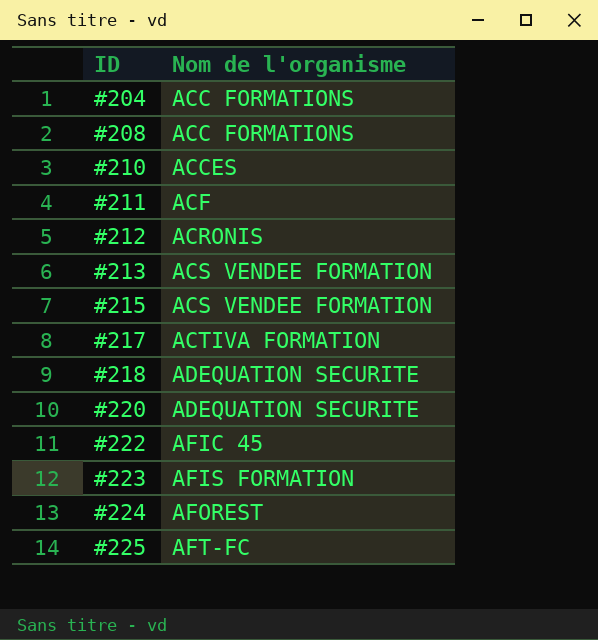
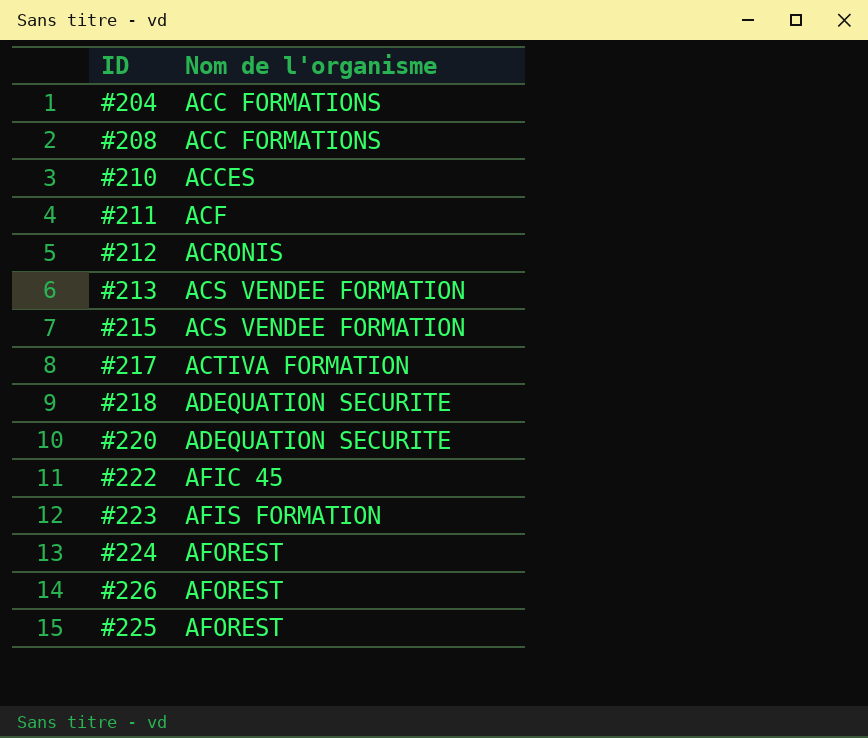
row #226: none -> AFOREST
#225 | Nom de l'organisme: AFT-FC -> AFOREST

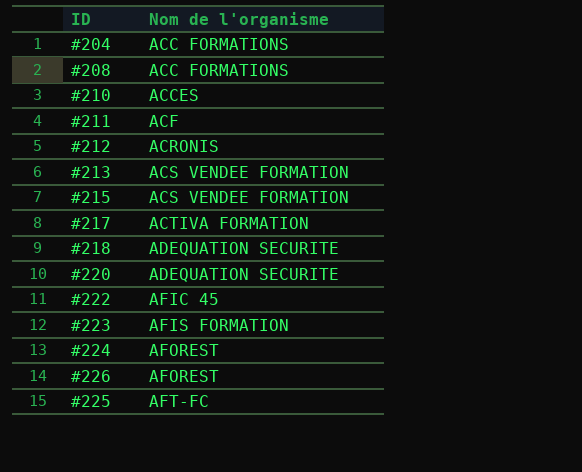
#225 | Nom de l'organisme: AFOREST -> AFT-FC

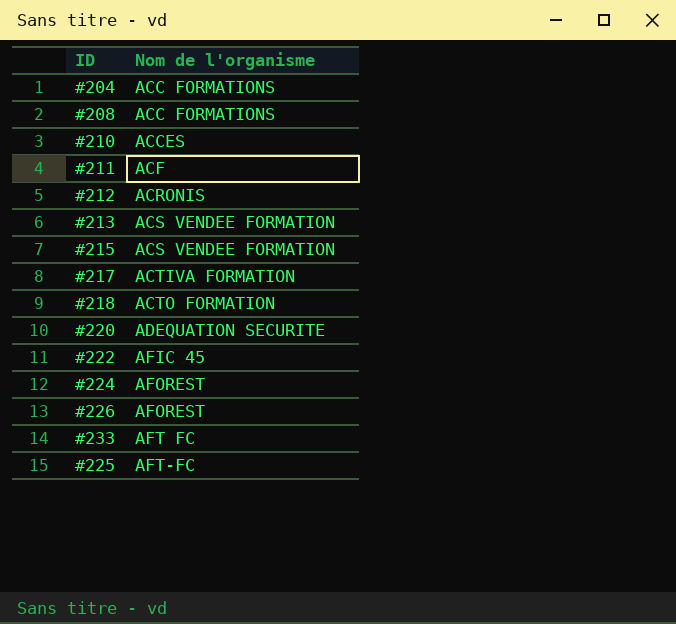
row #223: AFIS FORMATION -> none
#218 | Nom de l'organisme: ADEQUATION SECURITE -> ACTO FORMATION
row #233: none -> AFT FC

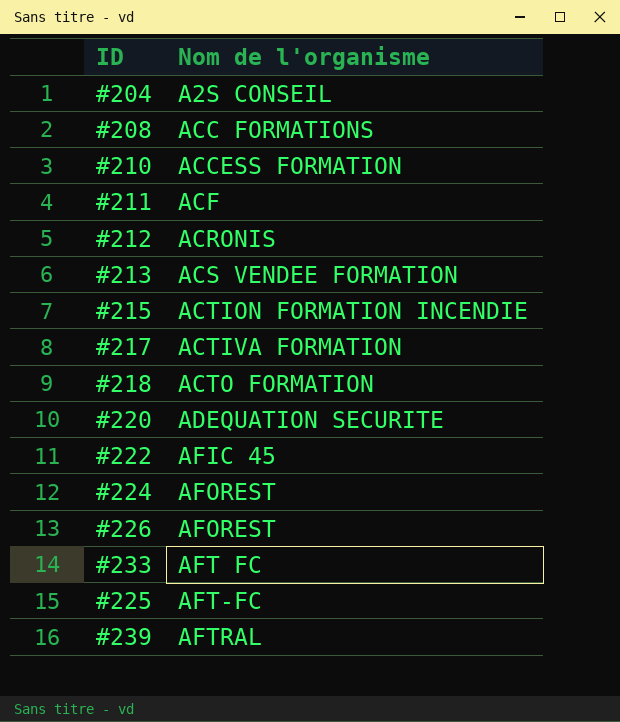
#204 | Nom de l'organisme: ACC FORMATIONS -> A2S CONSEIL
#210 | Nom de l'organisme: ACCES -> ACCESS FORMATION
#215 | Nom de l'organisme: ACS VENDEE FORMATION -> ACTION FORMATION INCENDIE
row #239: none -> AFTRAL

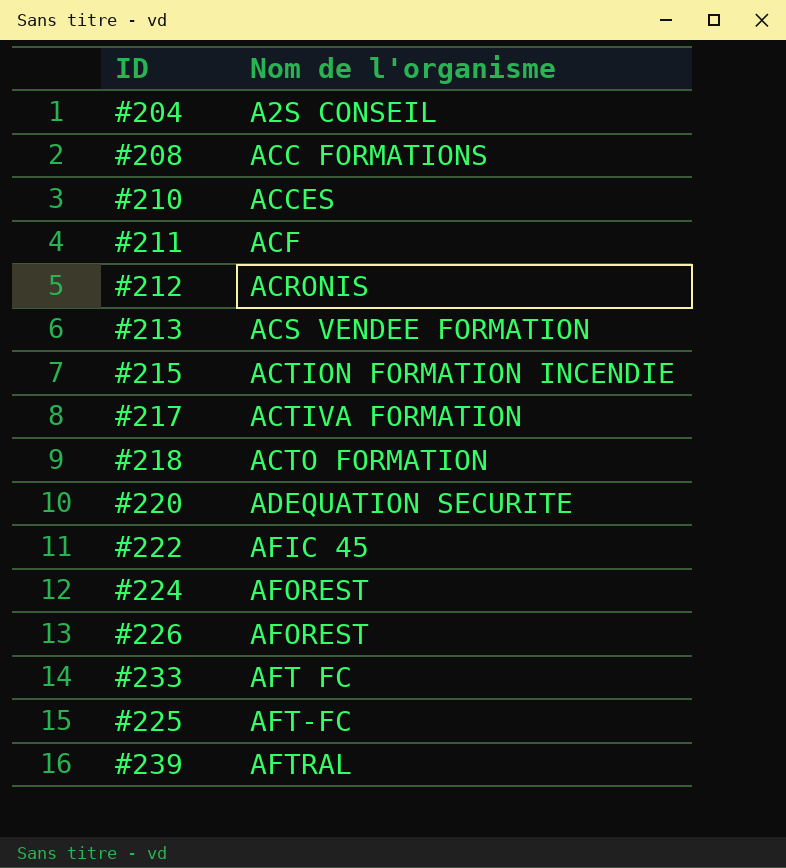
#210 | Nom de l'organisme: ACCESS FORMATION -> ACCES

